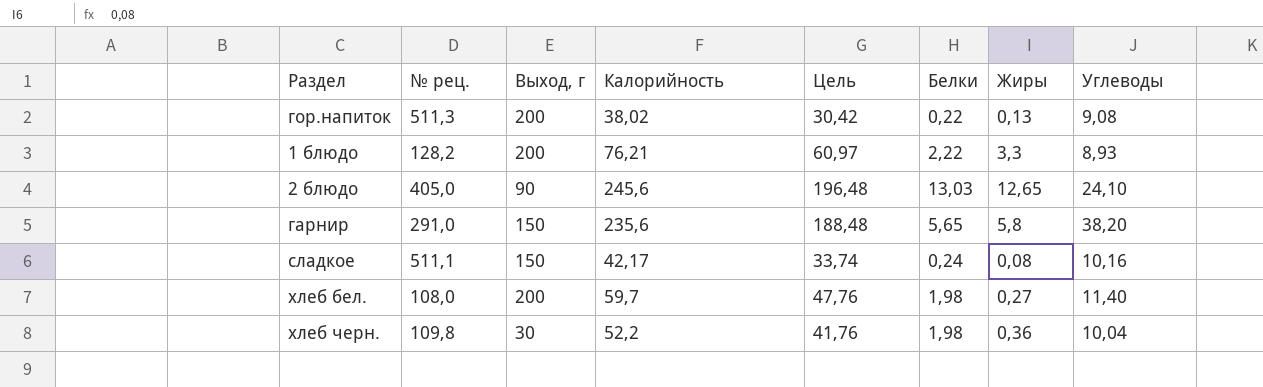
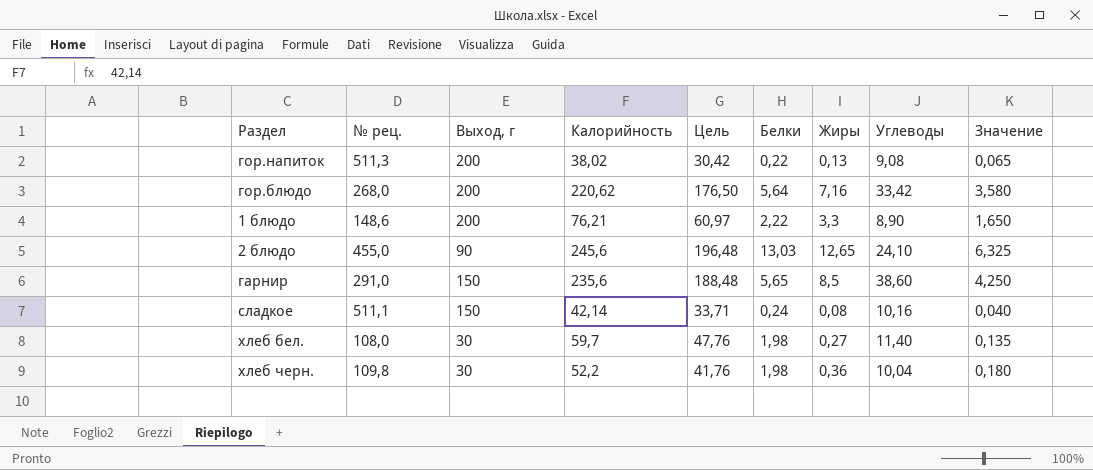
column Значение | formula: none -> [Жиры] * 0,5
row гор.блюдо: none -> 268,0 | 200 | 220,62 | 176,50 | 5,64 | 7,16 | 33,42 | 3,580
1 блюдо | № рец.: 128,2 -> 148,6
1 блюдо | Углеводы: 8,93 -> 8,90
2 блюдо | № рец.: 405,0 -> 455,0
гарнир | Жиры: 5,8 -> 8,5
гарнир | Углеводы: 38,20 -> 38,60
сладкое | Калорийность: 42,17 -> 42,14
сладкое | Цель: 33,74 -> 33,71
хлеб бел. | Выход, г: 200 -> 30

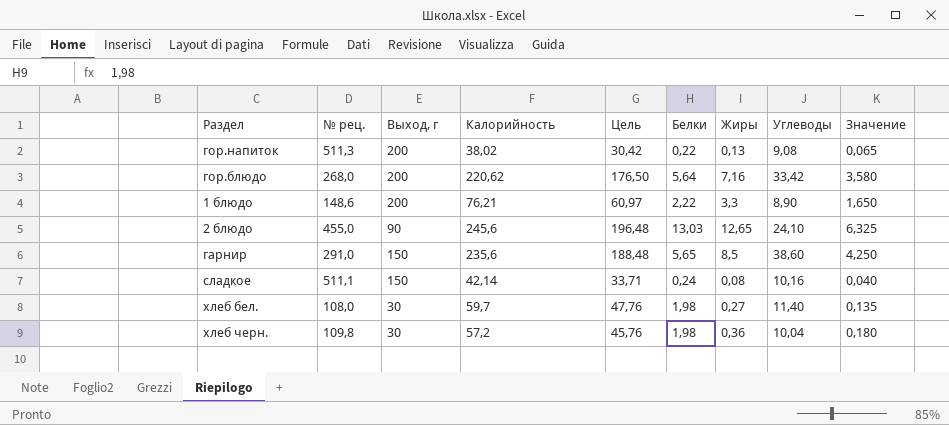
хлеб черн. | Калорийность: 52,2 -> 57,2
хлеб черн. | Цель: 41,76 -> 45,76

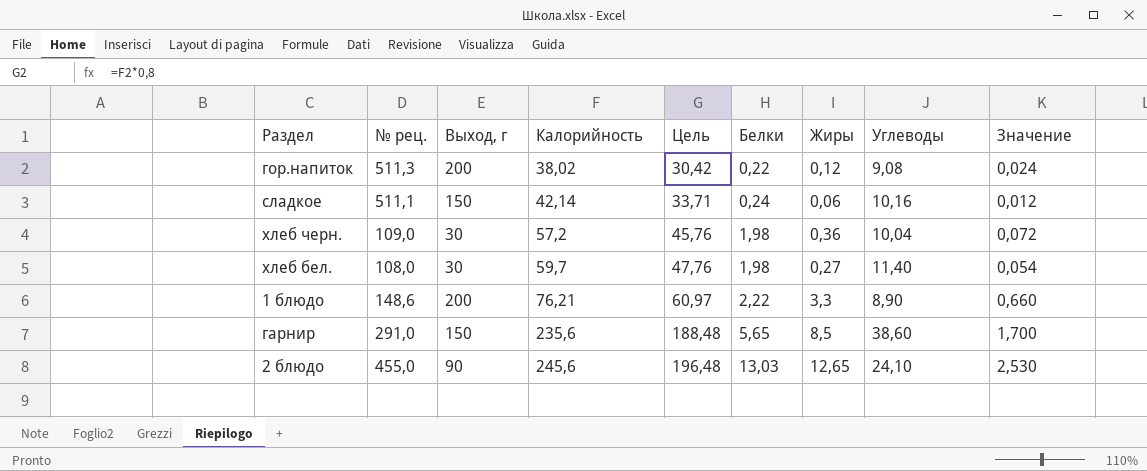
row order: none -> Калорийность ascending
column Значение | formula: [Жиры] * 0,5 -> [Жиры] * 0,2
row гор.блюдо: 268,0 | 200 | 220,62 | 176,50 | 5,64 | 7,16 | 33,42 | 3,580 -> none
гор.напиток | Жиры: 0,13 -> 0,12
сладкое | Жиры: 0,08 -> 0,06
хлеб черн. | № рец.: 109,8 -> 109,0

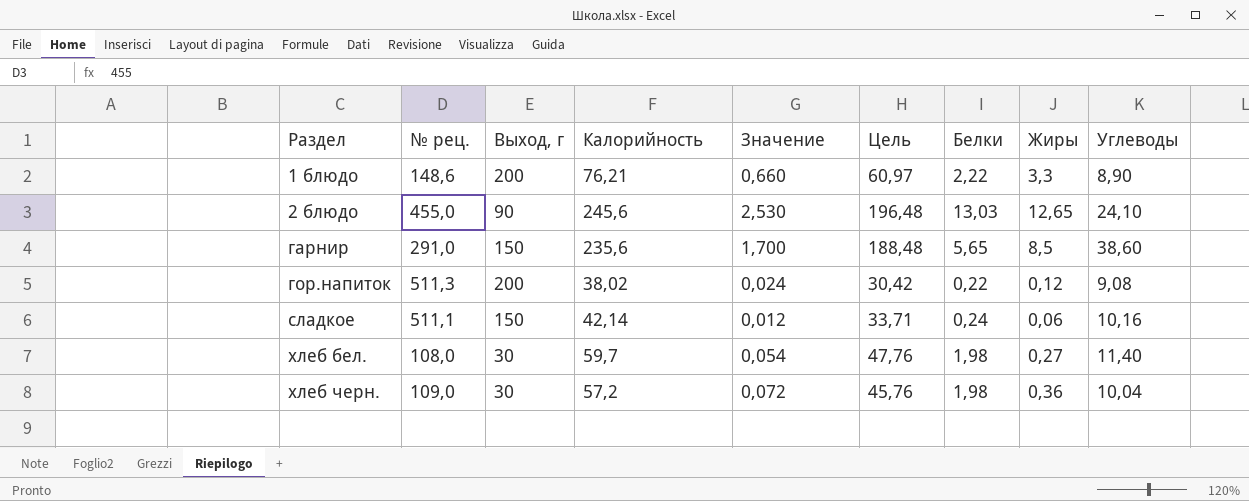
row order: Калорийность ascending -> Раздел ascending
column Значение | position: 9 -> 5

